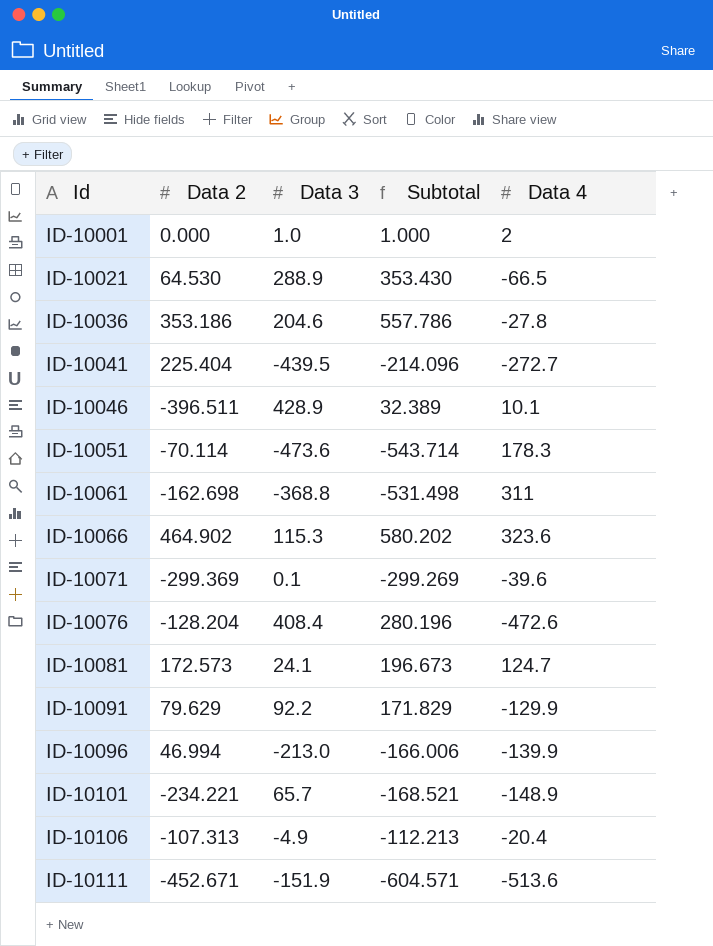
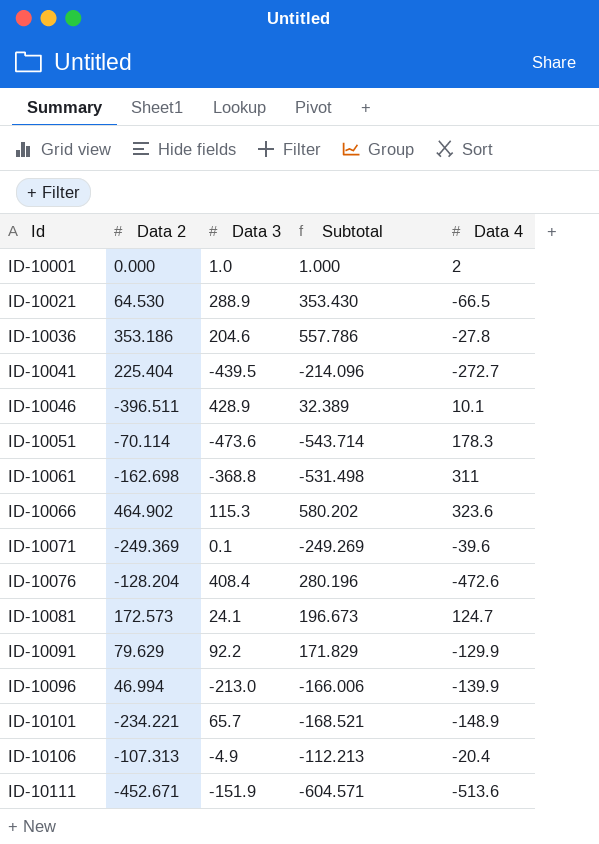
ID-10071 | Data 2: -299.369 -> -249.369
ID-10071 | Subtotal: -299.269 -> -249.269

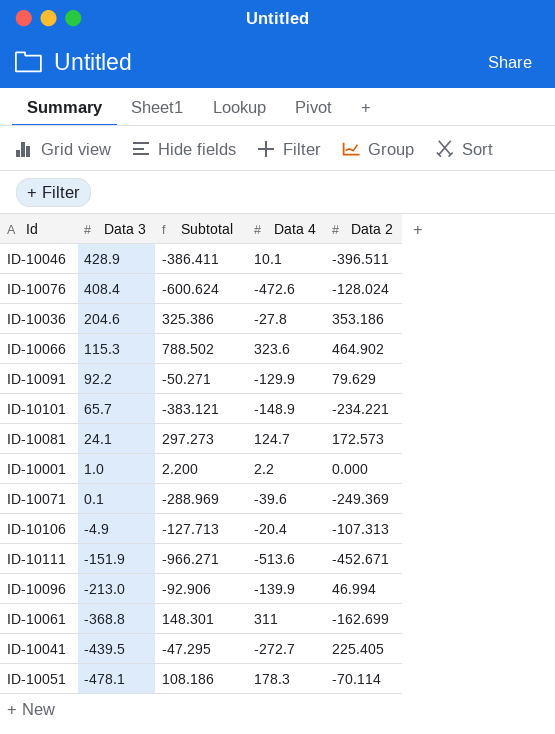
row order: Id ascending -> Data 3 descending
column Subtotal | formula: [Data 2] + [Data 3] -> [Data 4] + [Data 2]
column Data 2 | position: 2 -> 5
row ID-10021: 64.530 | 288.9 | 353.430 | -66.5 -> none
ID-10076 | Data 2: -128.204 -> -128.024
ID-10001 | Data 4: 2 -> 2.2
ID-10061 | Data 2: -162.698 -> -162.699
ID-10041 | Data 2: 225.404 -> 225.405
ID-10051 | Data 3: -473.6 -> -478.1

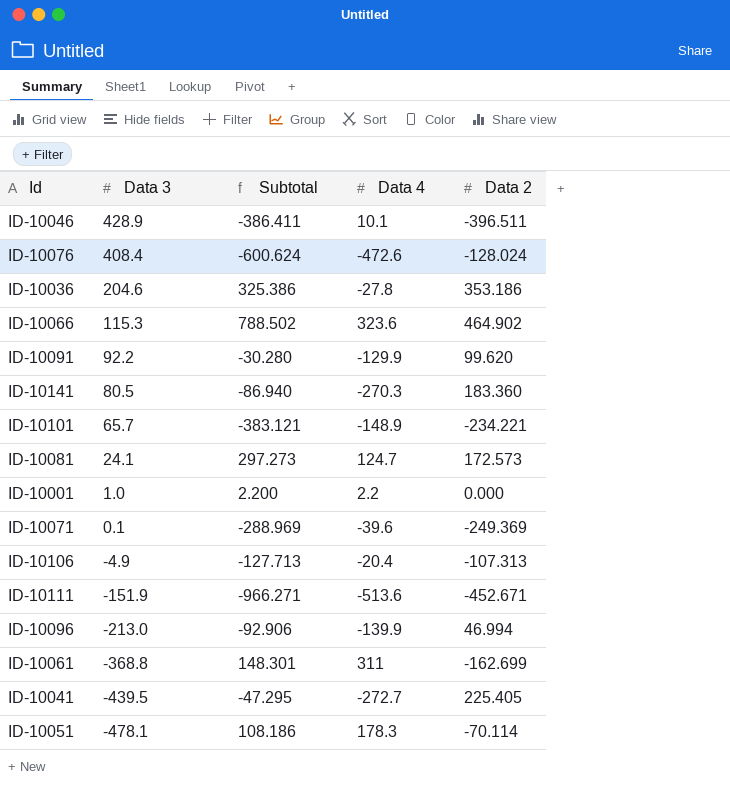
ID-10091 | Subtotal: -50.271 -> -30.280
ID-10091 | Data 2: 79.629 -> 99.620
row ID-10141: none -> 80.5 | -86.940 | -270.3 | 183.360

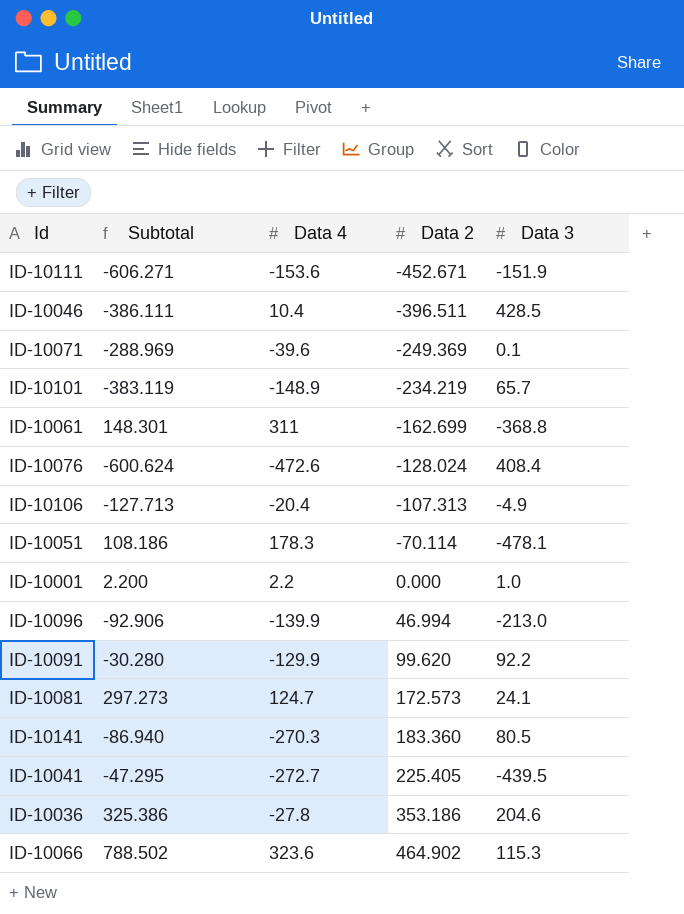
row order: Data 3 descending -> Data 2 ascending
column Data 3 | position: 2 -> 5
ID-10111 | Subtotal: -966.271 -> -606.271
ID-10111 | Data 4: -513.6 -> -153.6
ID-10046 | Subtotal: -386.411 -> -386.111
ID-10046 | Data 4: 10.1 -> 10.4
ID-10046 | Data 3: 428.9 -> 428.5
ID-10101 | Subtotal: -383.121 -> -383.119
ID-10101 | Data 2: -234.221 -> -234.219

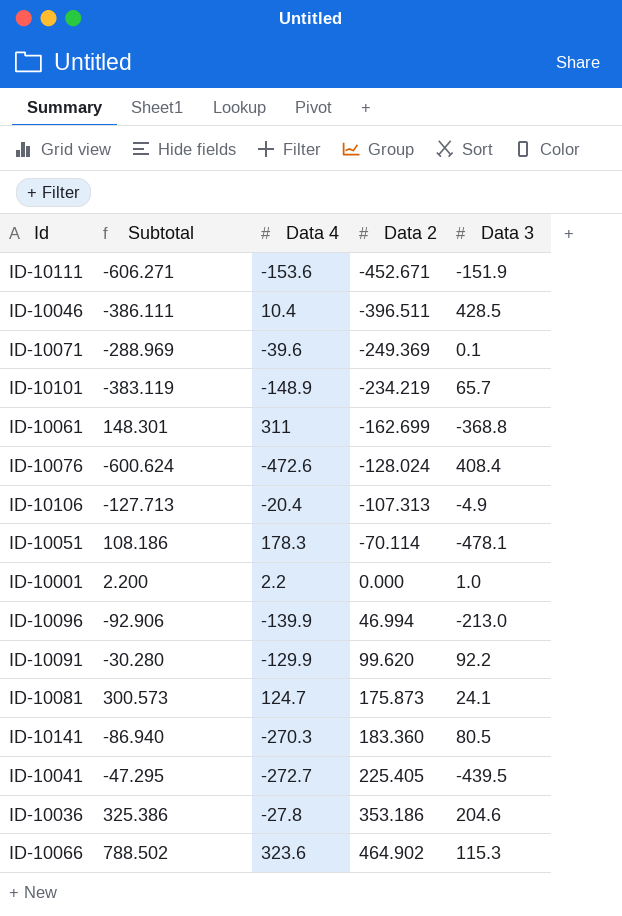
ID-10081 | Subtotal: 297.273 -> 300.573
ID-10081 | Data 2: 172.573 -> 175.873

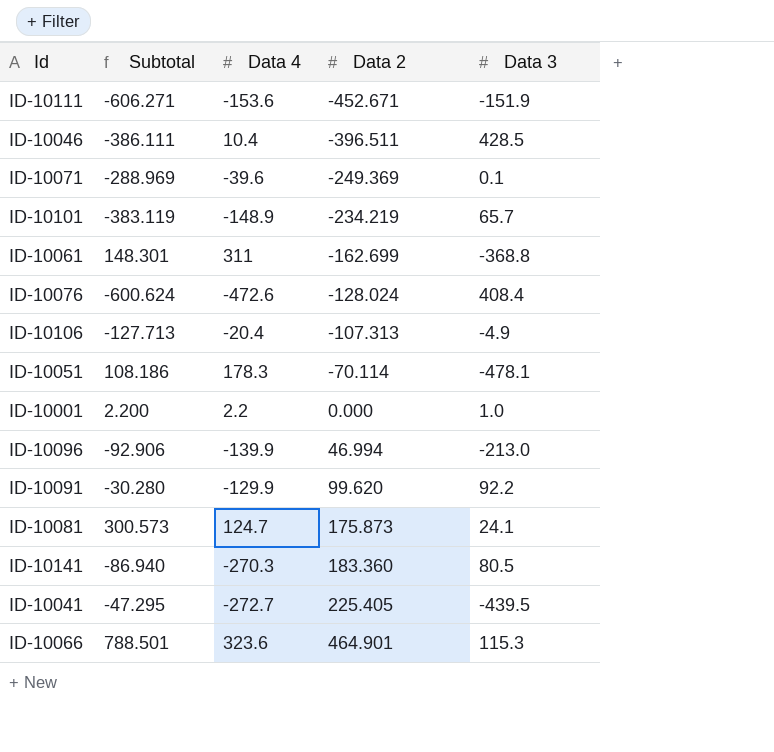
row ID-10036: 325.386 | -27.8 | 353.186 | 204.6 -> none
ID-10066 | Subtotal: 788.502 -> 788.501
ID-10066 | Data 2: 464.902 -> 464.901

